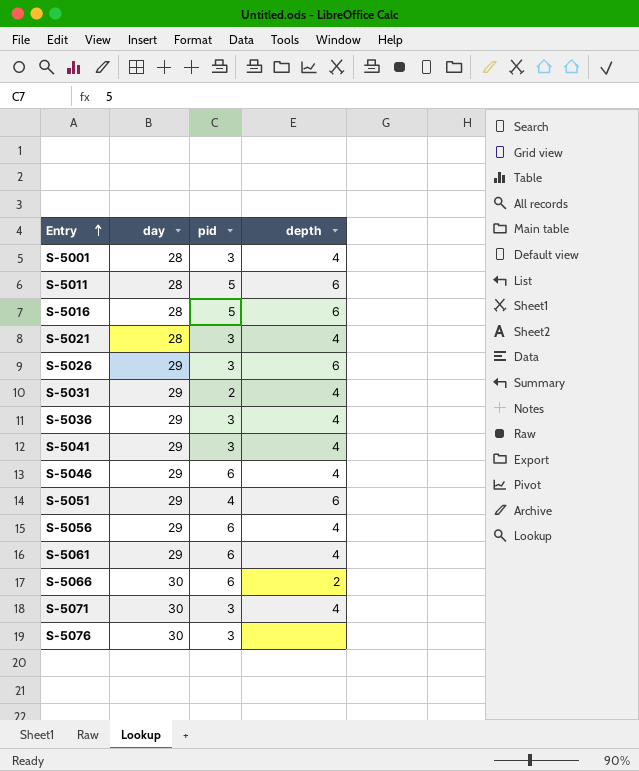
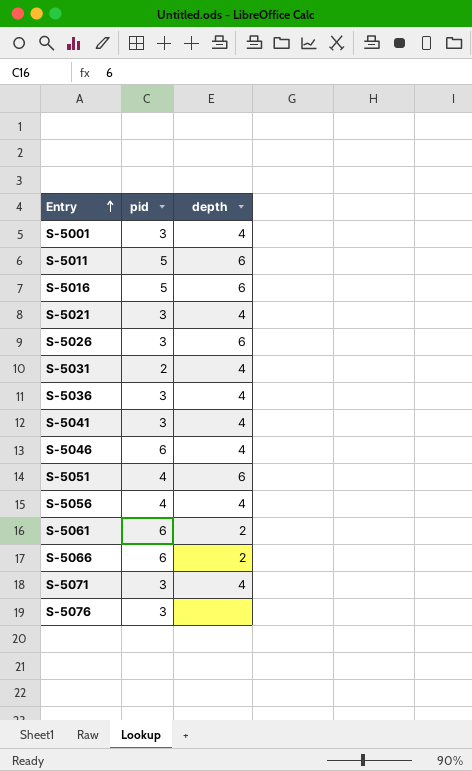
column day | position: 2 -> none
S-5056 | pid: 6 -> 4
S-5061 | depth: 4 -> 2

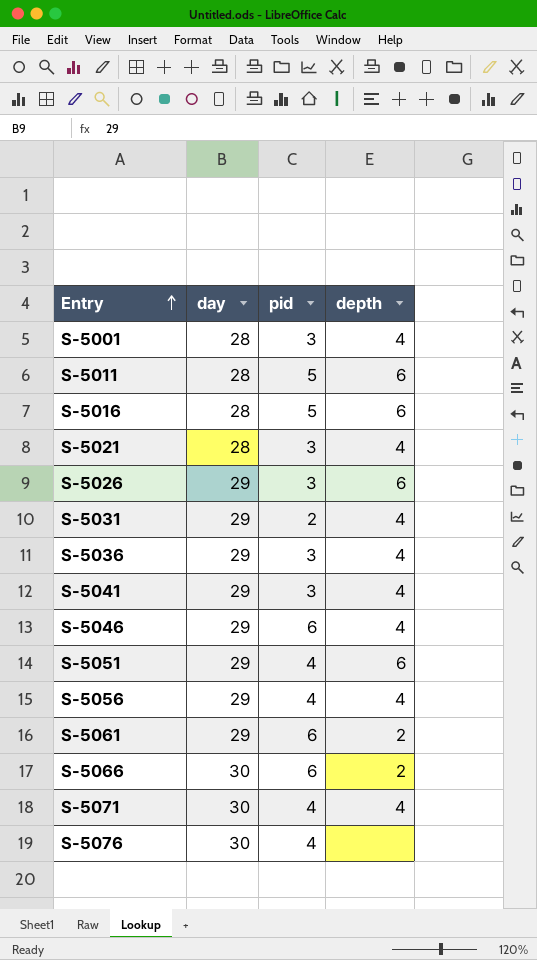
column day | position: none -> 2
S-5071 | pid: 3 -> 4
S-5076 | pid: 3 -> 4

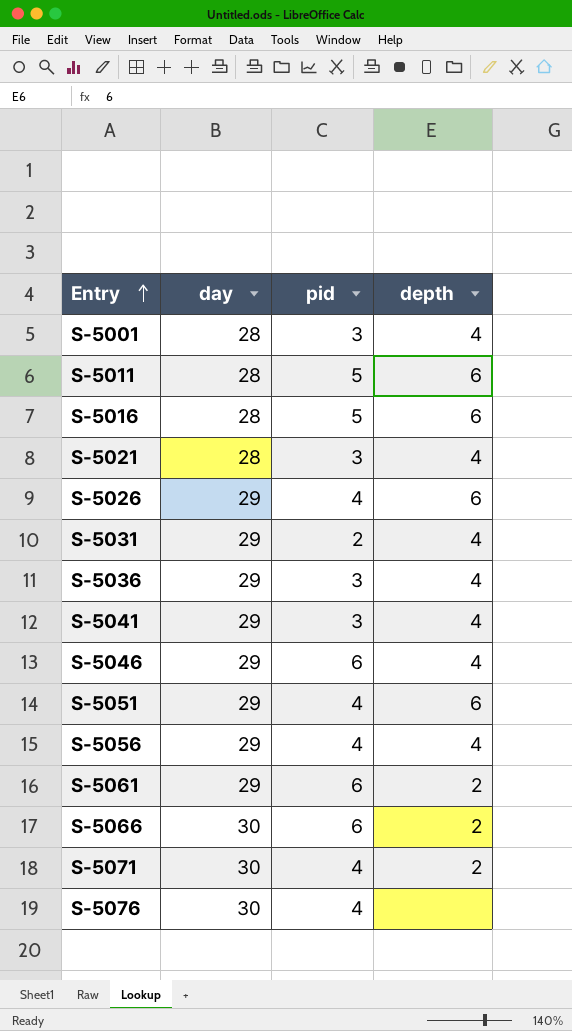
S-5026 | pid: 3 -> 4
S-5071 | depth: 4 -> 2

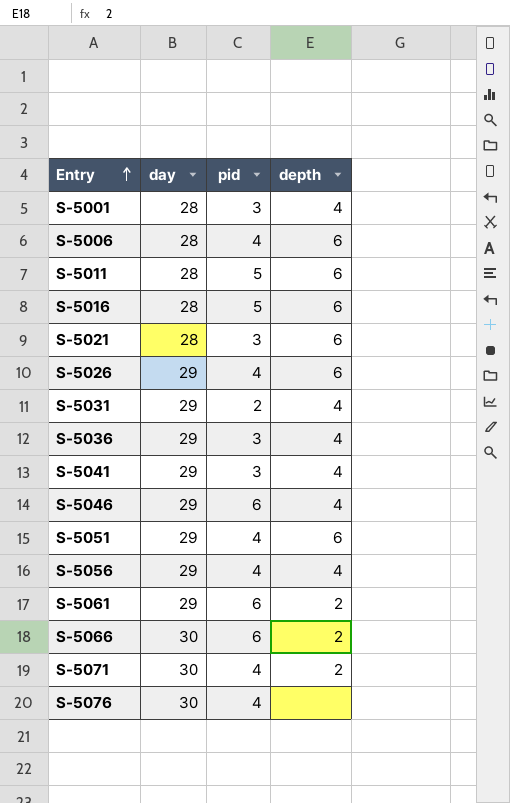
row S-5006: none -> 28 | 4 | 6
S-5021 | depth: 4 -> 6

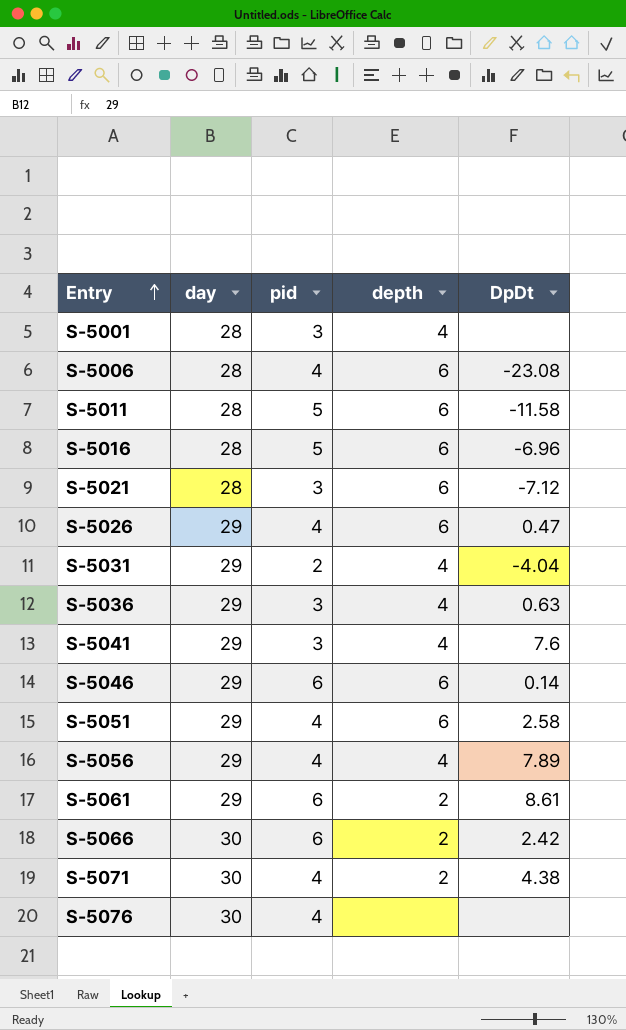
column DpDt | position: none -> 5
S-5046 | depth: 4 -> 6

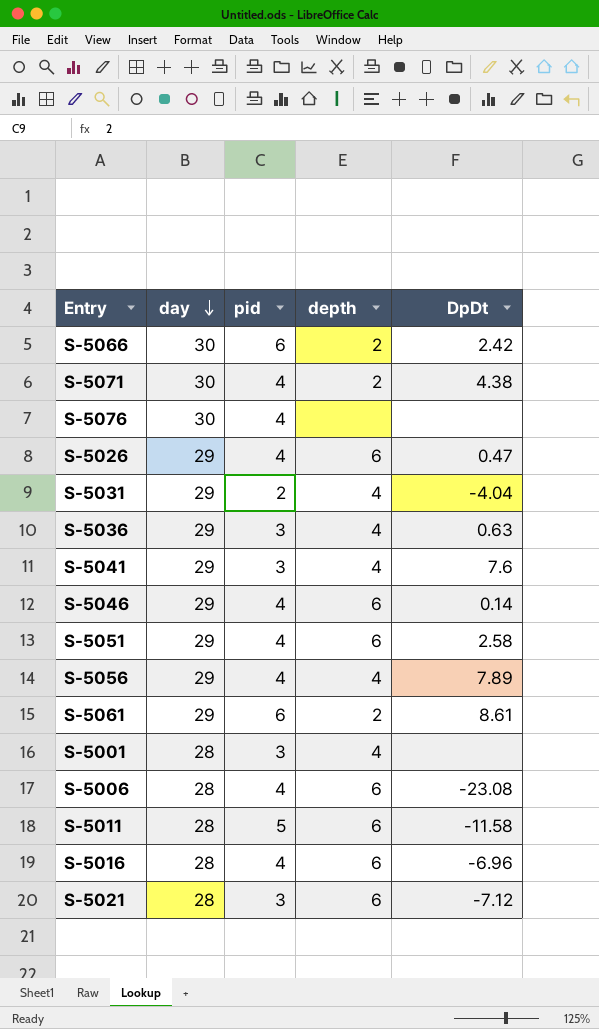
row order: Entry ascending -> day descending
S-5046 | pid: 6 -> 4
S-5016 | pid: 5 -> 4

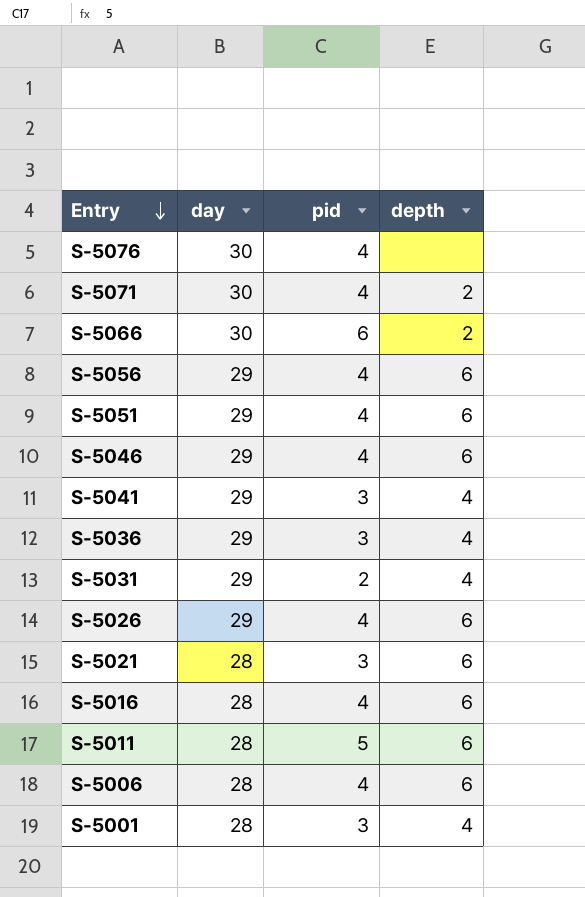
row order: day descending -> Entry descending
column DpDt | position: 5 -> none
row S-5061: 29 | 6 | 2 | 8.61 -> none
S-5056 | depth: 4 -> 6

